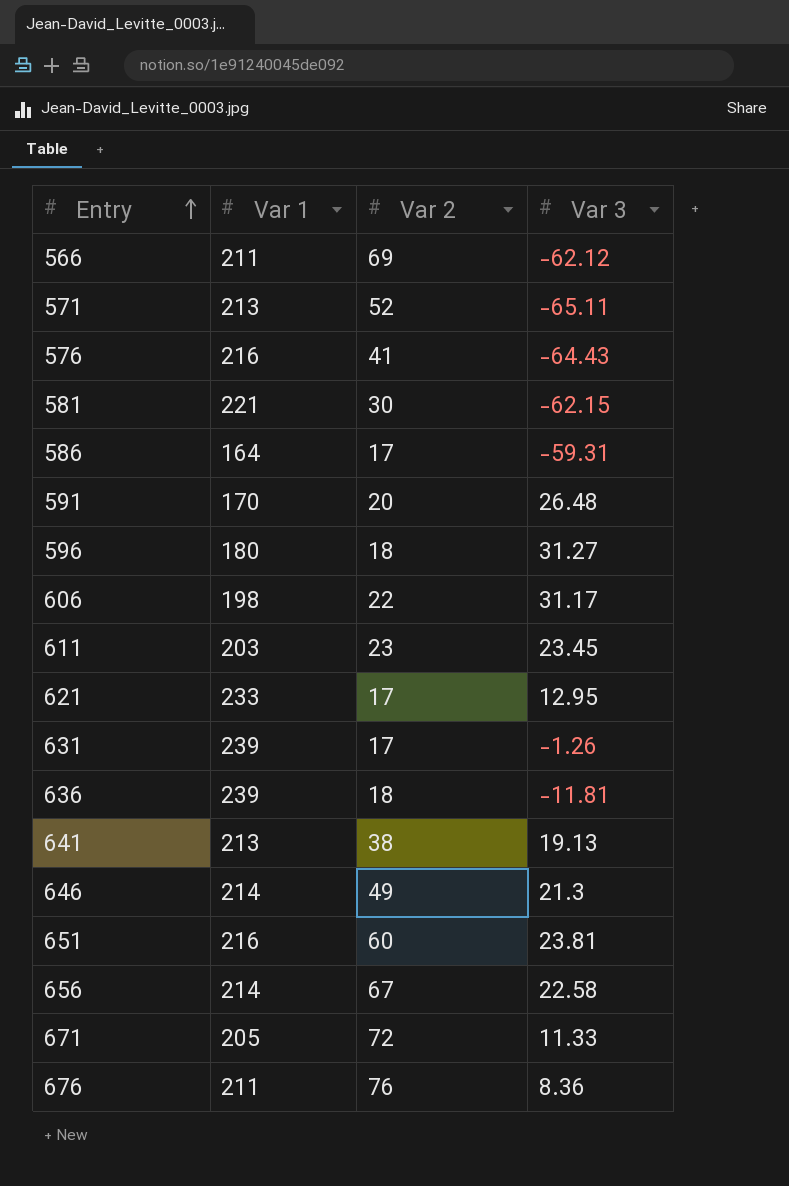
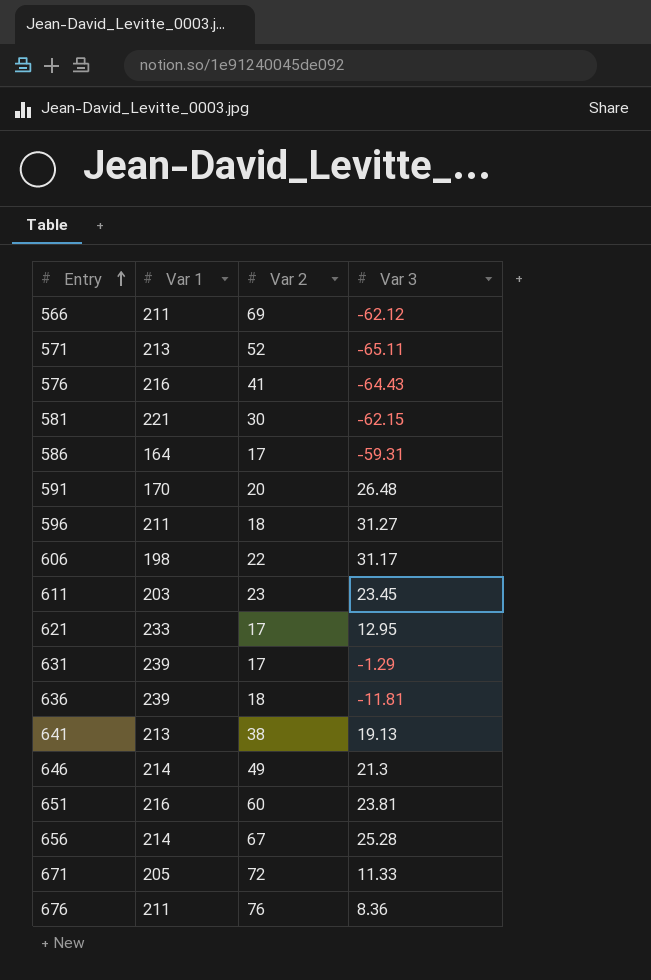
596 | Var 1: 180 -> 211
631 | Var 3: -1.26 -> -1.29
656 | Var 3: 22.58 -> 25.28

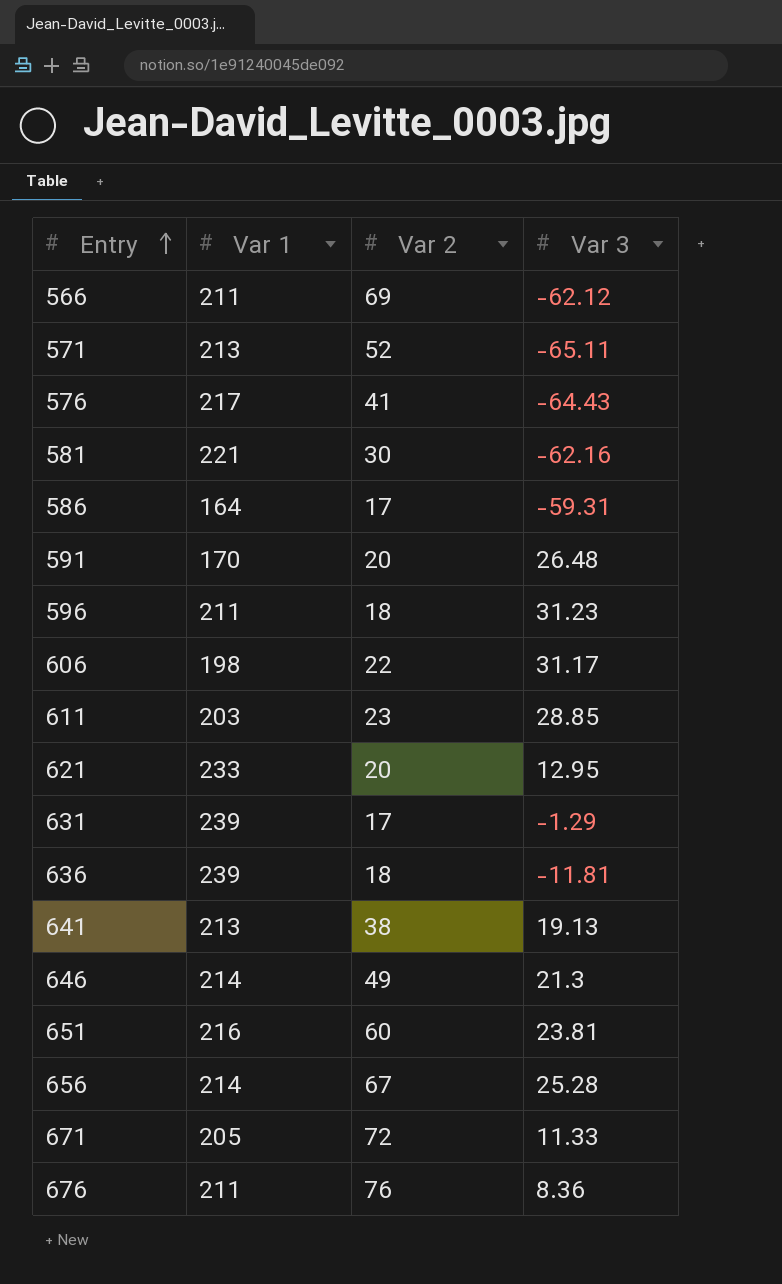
576 | Var 1: 216 -> 217
581 | Var 3: -62.15 -> -62.16
596 | Var 3: 31.27 -> 31.23
611 | Var 3: 23.45 -> 28.85
621 | Var 2: 17 -> 20

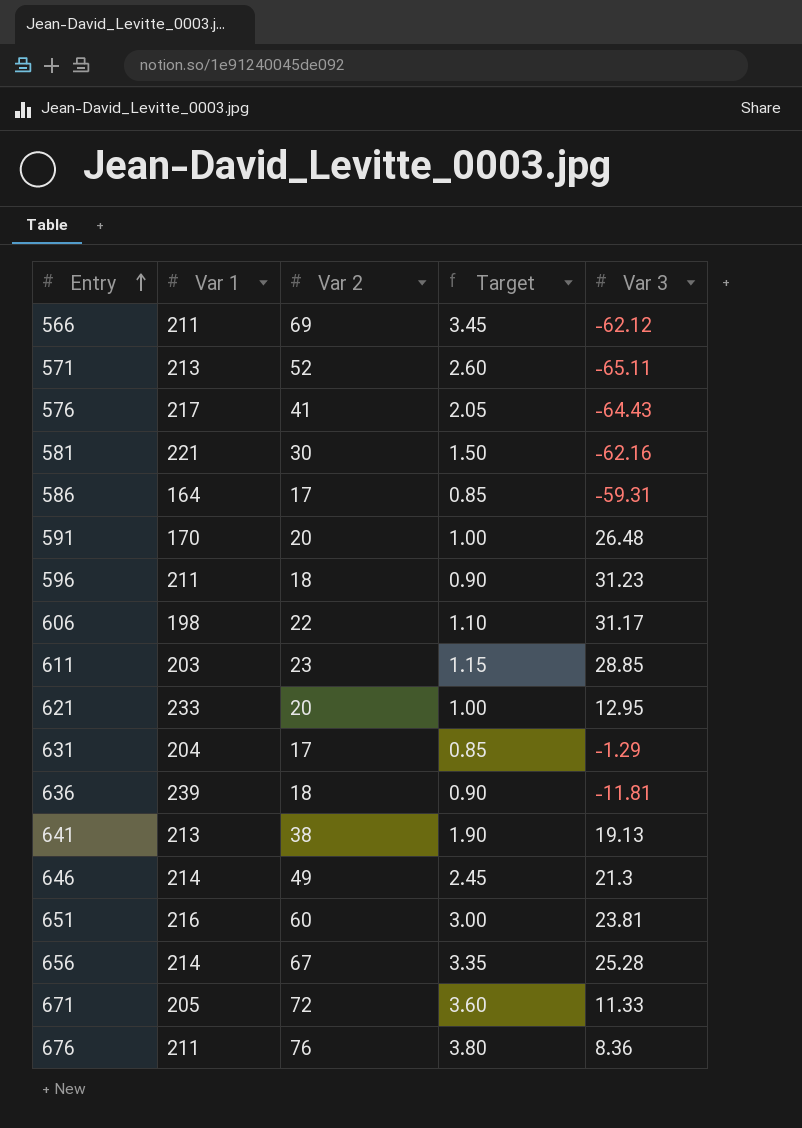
column Target | formula: none -> [Var 2] * 0.05
631 | Var 1: 239 -> 204

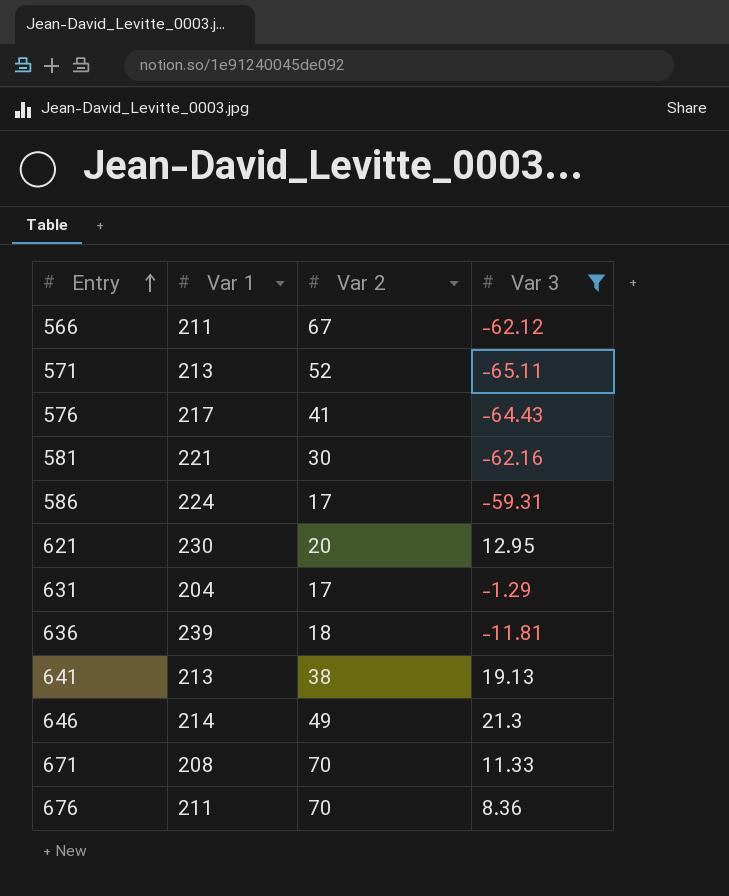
filter: none -> Var 3 <= 21.3
column Target | formula: [Var 2] * 0.05 -> none
566 | Var 2: 69 -> 67
586 | Var 1: 164 -> 224
621 | Var 1: 233 -> 230
671 | Var 1: 205 -> 208
671 | Var 2: 72 -> 70
676 | Var 2: 76 -> 70

